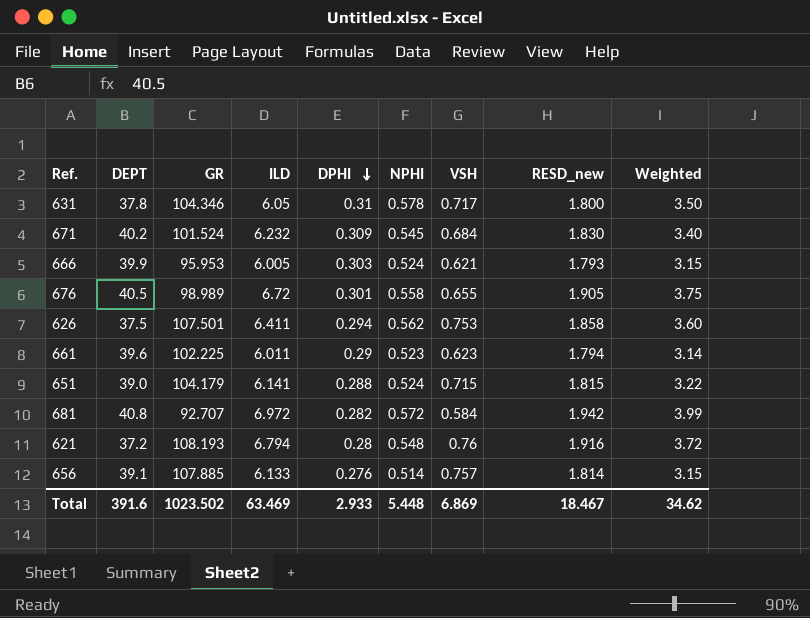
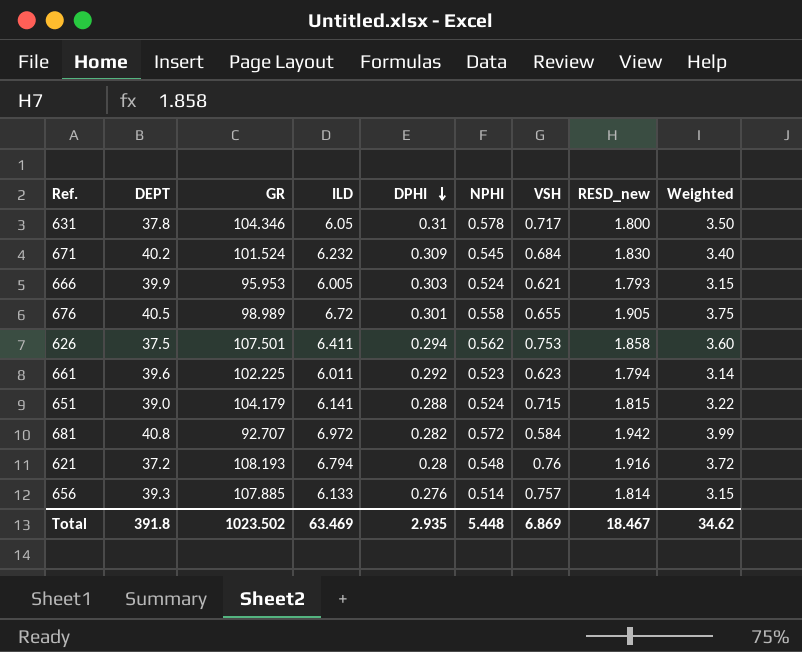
661 | DPHI: 0.29 -> 0.292
656 | DEPT: 39.1 -> 39.3
Total | DEPT: 391.6 -> 391.8
Total | DPHI: 2.933 -> 2.935

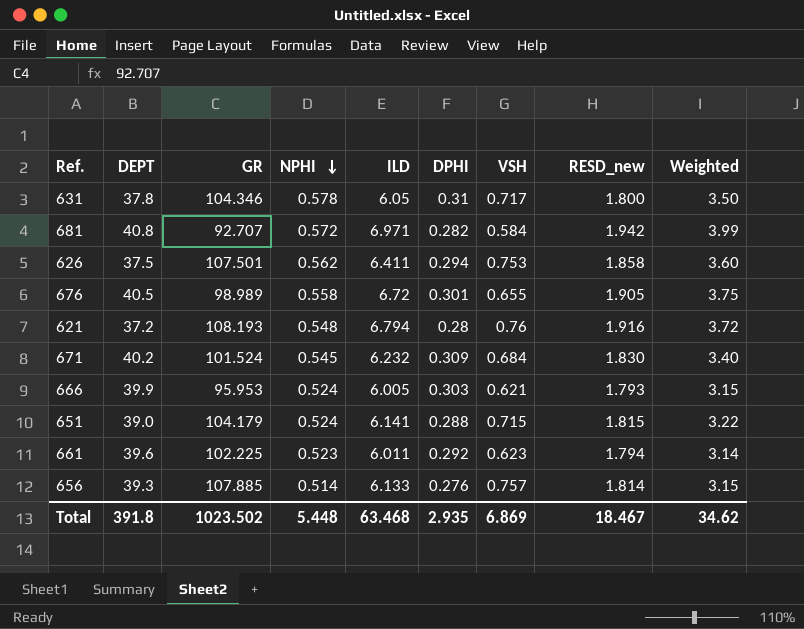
row order: DPHI descending -> NPHI descending
column NPHI | position: 6 -> 4
681 | ILD: 6.972 -> 6.971
Total | ILD: 63.469 -> 63.468

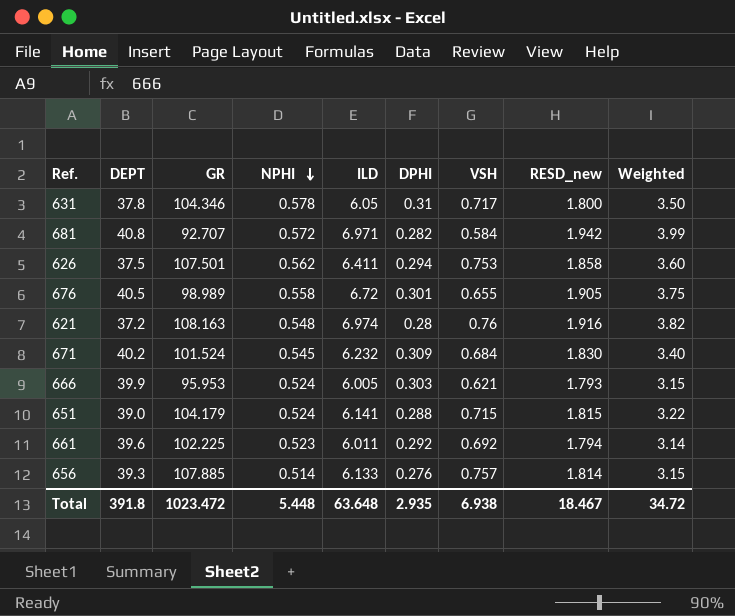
621 | GR: 108.193 -> 108.163
621 | ILD: 6.794 -> 6.974
621 | Weighted: 3.72 -> 3.82
661 | VSH: 0.623 -> 0.692
Total | GR: 1023.502 -> 1023.472
Total | ILD: 63.468 -> 63.648
Total | VSH: 6.869 -> 6.938
Total | Weighted: 34.62 -> 34.72

